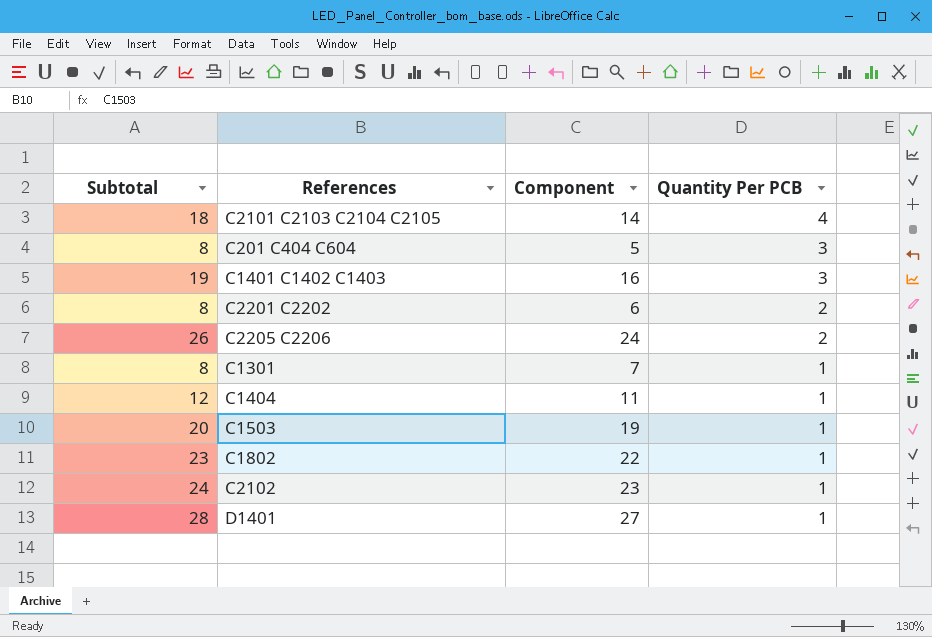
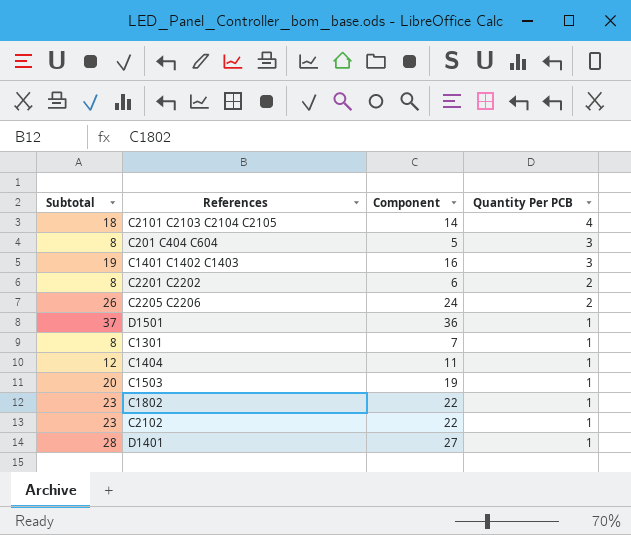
row D1501: none -> 37 | 36 | 1
C2102 | Subtotal: 24 -> 23
C2102 | Component: 23 -> 22

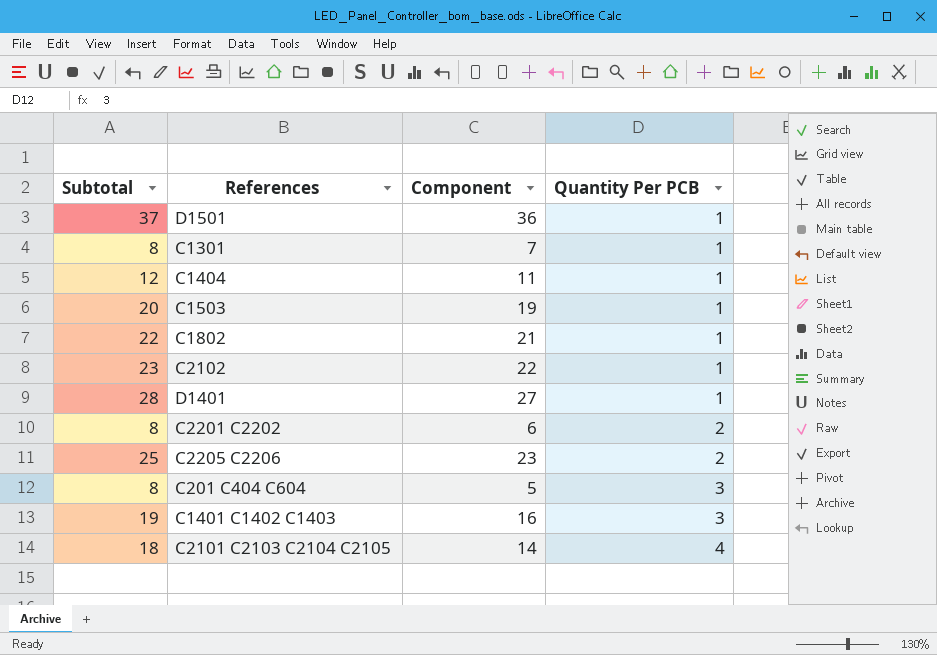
row order: Quantity Per PCB descending -> Quantity Per PCB ascending
C1802 | Subtotal: 23 -> 22
C1802 | Component: 22 -> 21
C2205 C2206 | Subtotal: 26 -> 25
C2205 C2206 | Component: 24 -> 23

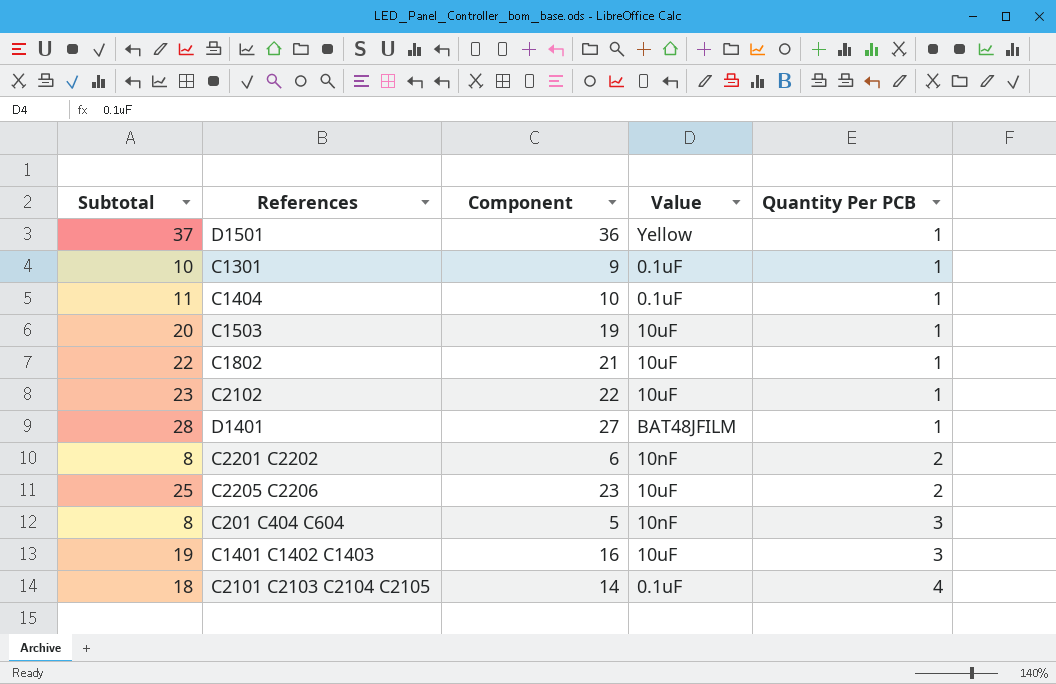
column Value | position: none -> 4
C1301 | Subtotal: 8 -> 10
C1301 | Component: 7 -> 9
C1404 | Subtotal: 12 -> 11
C1404 | Component: 11 -> 10

